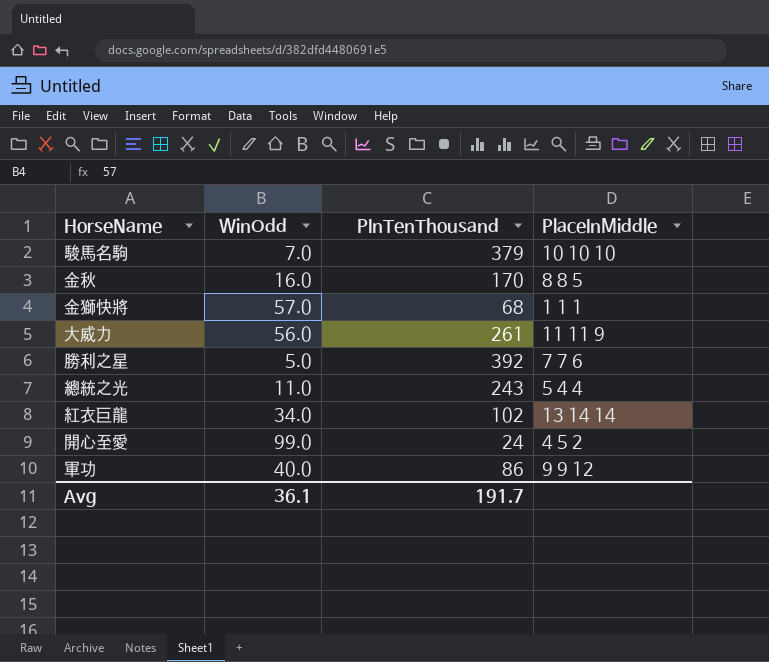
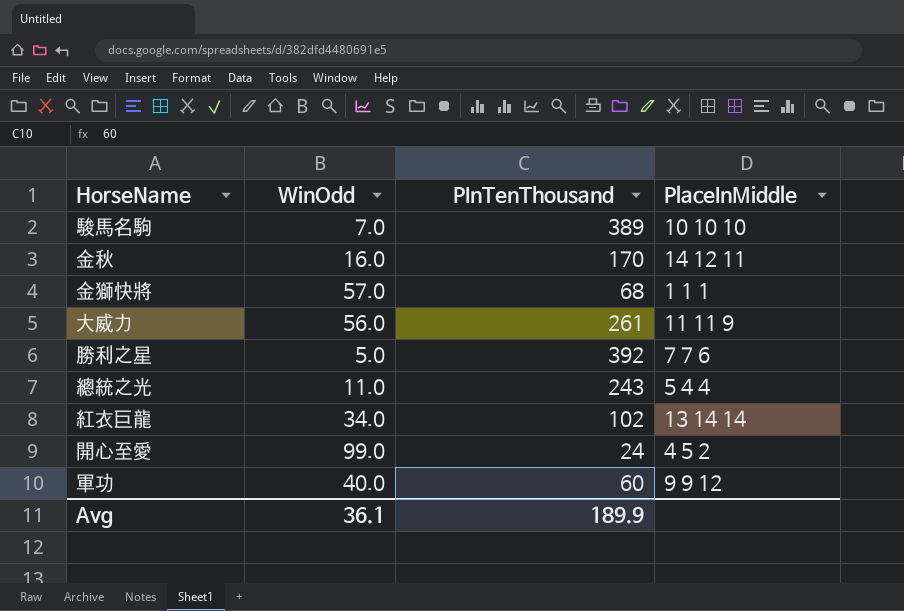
駿馬名駒 | PInTenThousand: 379 -> 389
金秋 | PlaceInMiddle: 8 8 5 -> 14 12 11
軍功 | PInTenThousand: 86 -> 60
Avg | PInTenThousand: 191.7 -> 189.9

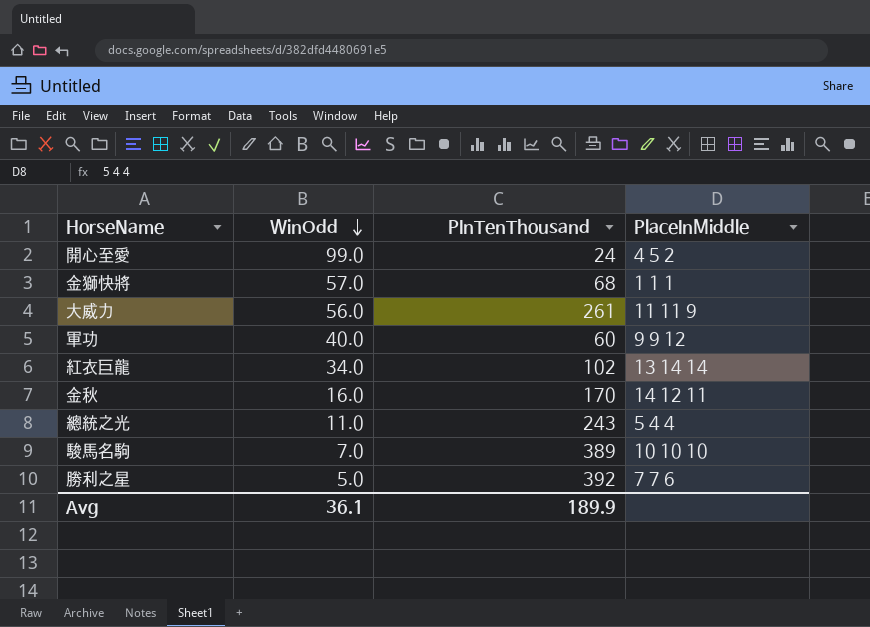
row order: none -> WinOdd descending

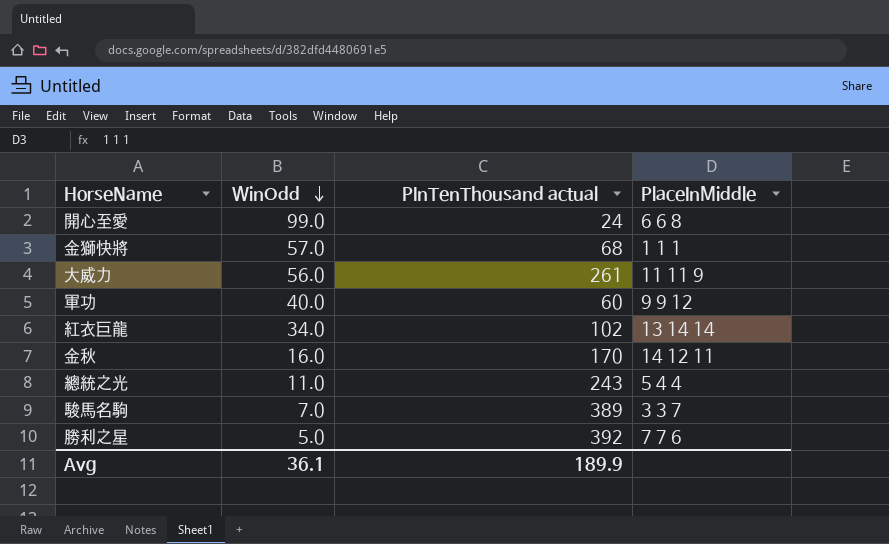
column name: PInTenThousand -> PInTenThousand actual
開心至愛 | PlaceInMiddle: 4 5 2 -> 6 6 8
駿馬名駒 | PlaceInMiddle: 10 10 10 -> 3 3 7

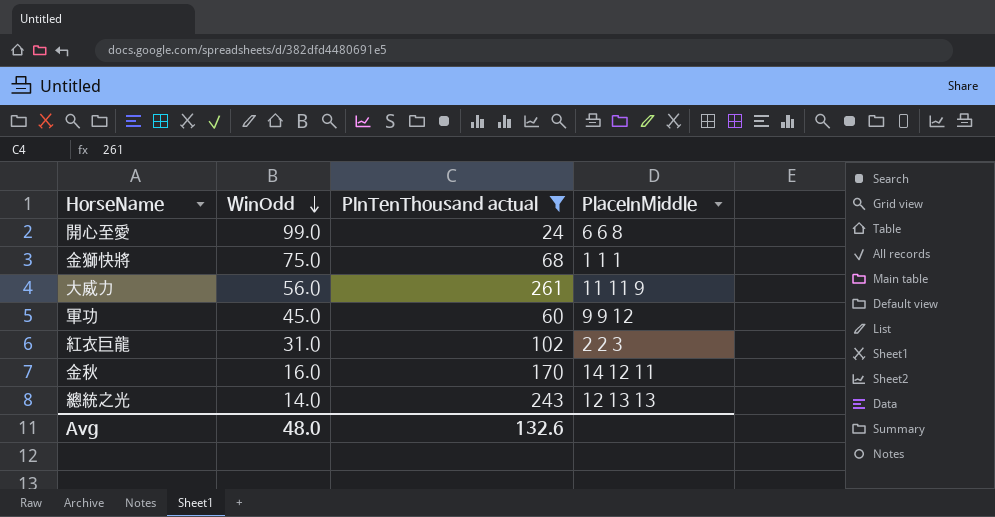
filter: none -> PInTenThousand actual <= 261
金獅快將 | WinOdd: 57.0 -> 75.0
軍功 | WinOdd: 40.0 -> 45.0
紅衣巨龍 | WinOdd: 34.0 -> 31.0
紅衣巨龍 | PlaceInMiddle: 13 14 14 -> 2 2 3
總統之光 | WinOdd: 11.0 -> 14.0
總統之光 | PlaceInMiddle: 5 4 4 -> 12 13 13
Avg | WinOdd: 36.1 -> 48.0
Avg | PInTenThousand actual: 189.9 -> 132.6

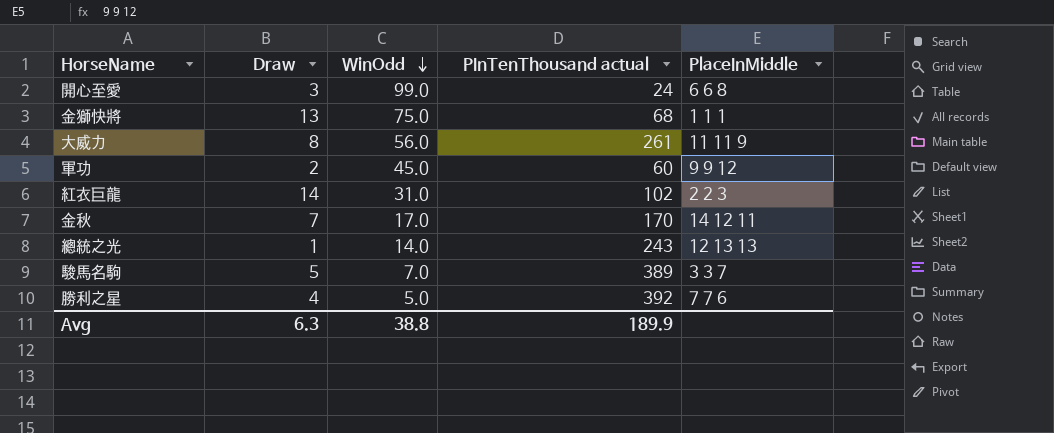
filter: PInTenThousand actual <= 261 -> none
column Draw | position: none -> 2
金秋 | WinOdd: 16.0 -> 17.0
Avg | WinOdd: 48.0 -> 38.8
Avg | PInTenThousand actual: 132.6 -> 189.9

